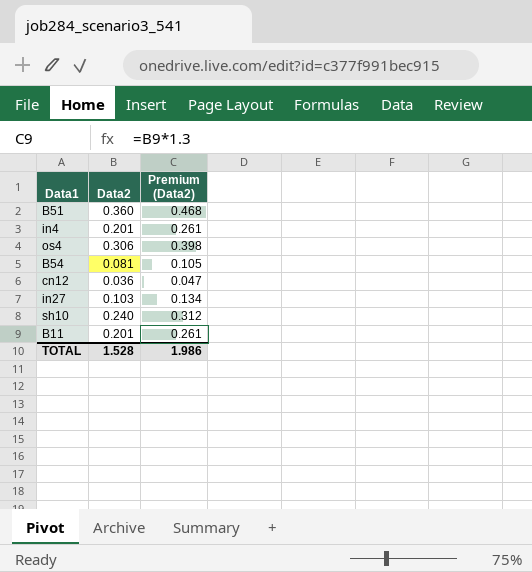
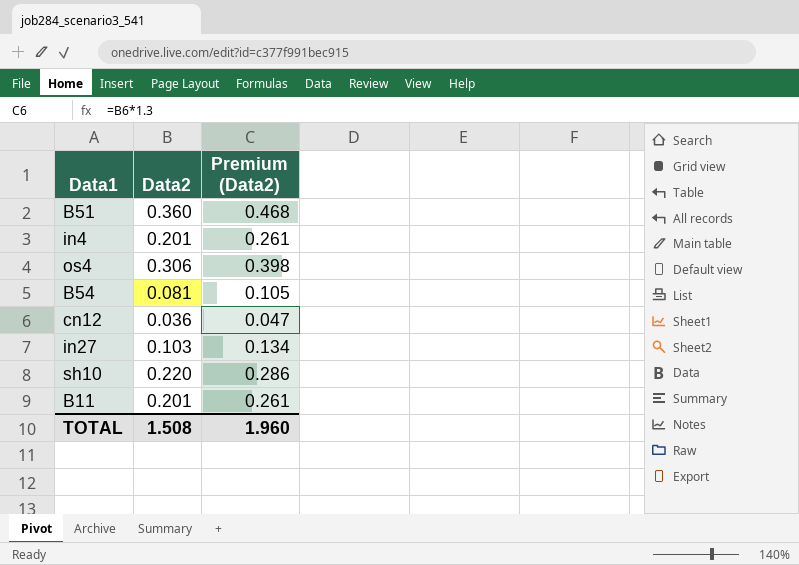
sh10 | Data2: 0.240 -> 0.220
sh10 | Premium (Data2): 0.312 -> 0.286
TOTAL | Data2: 1.528 -> 1.508
TOTAL | Premium (Data2): 1.986 -> 1.960

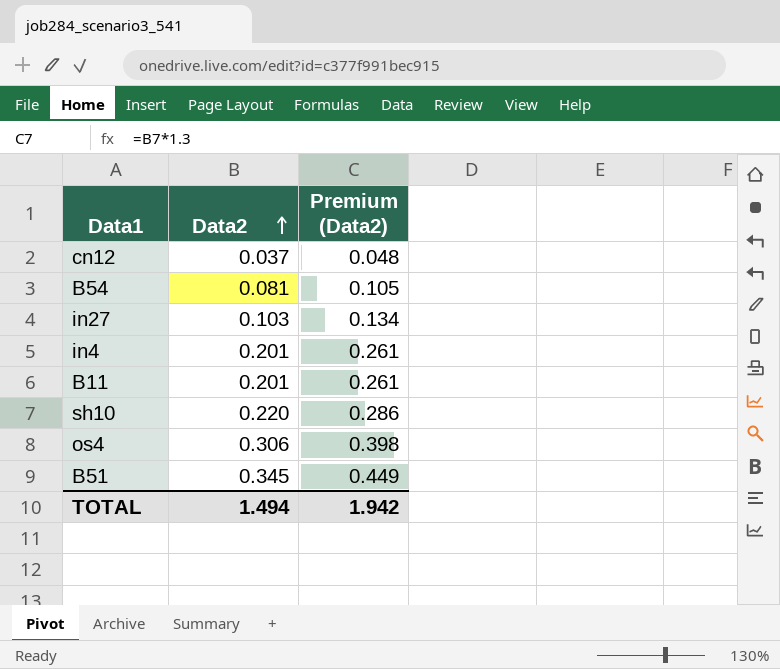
row order: none -> Data2 ascending
cn12 | Data2: 0.036 -> 0.037
cn12 | Premium (Data2): 0.047 -> 0.048
B51 | Data2: 0.360 -> 0.345
B51 | Premium (Data2): 0.468 -> 0.449
TOTAL | Data2: 1.508 -> 1.494
TOTAL | Premium (Data2): 1.960 -> 1.942

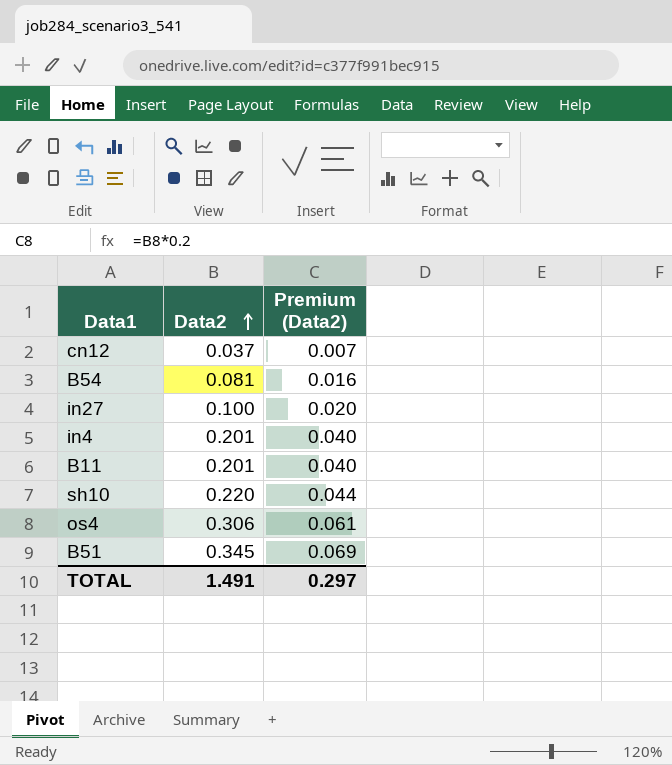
column Premium (Data2) | formula: [Data2] * 1.3 -> [Data2] * 0.2
in27 | Data2: 0.103 -> 0.100
TOTAL | Data2: 1.494 -> 1.491
TOTAL | Premium (Data2): 1.942 -> 0.297

